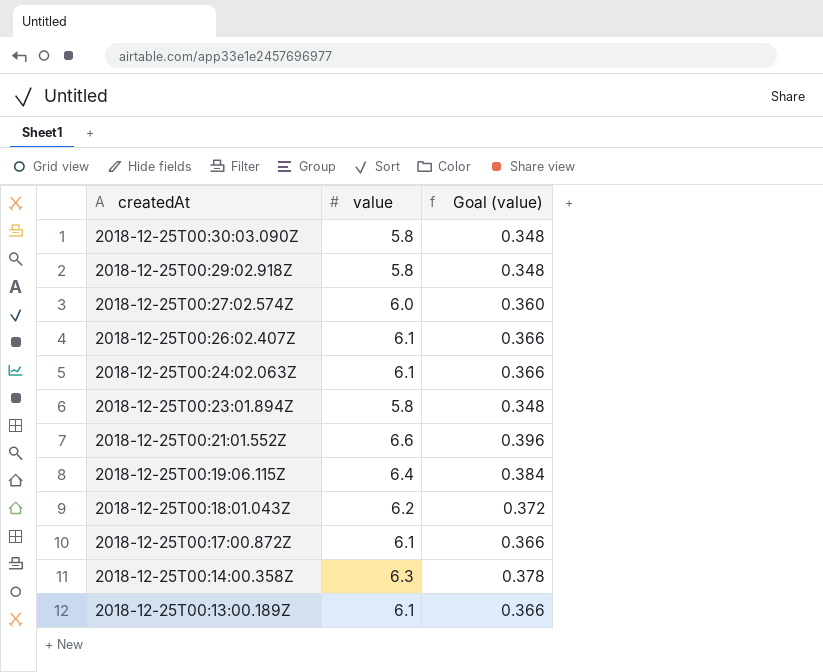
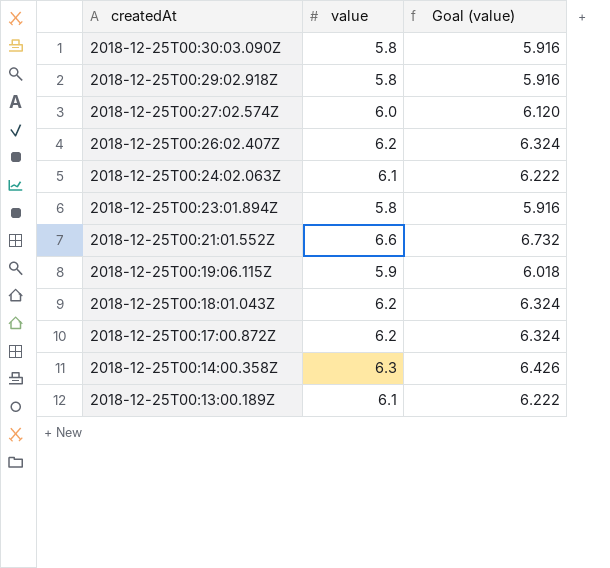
column Goal (value) | formula: [value] * 0.06 -> [value] * 1.02
2018-12-25T00:26:02.407Z | value: 6.1 -> 6.2
2018-12-25T00:19:06.115Z | value: 6.4 -> 5.9
2018-12-25T00:17:00.872Z | value: 6.1 -> 6.2

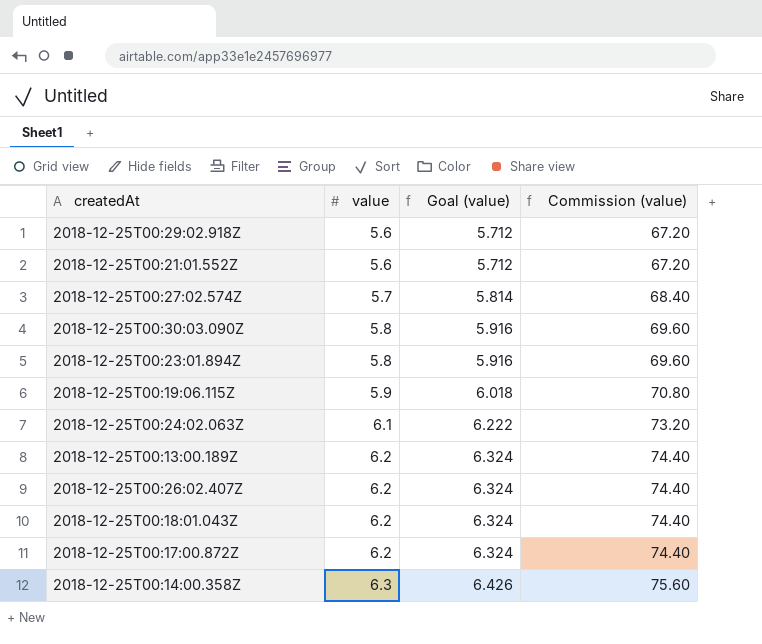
row order: createdAt descending -> value ascending
column Commission (value) | formula: none -> [value] * 12
2018-12-25T00:29:02.918Z | value: 5.8 -> 5.6
2018-12-25T00:29:02.918Z | Goal (value): 5.916 -> 5.712
2018-12-25T00:21:01.552Z | value: 6.6 -> 5.6
2018-12-25T00:21:01.552Z | Goal (value): 6.732 -> 5.712
2018-12-25T00:27:02.574Z | value: 6.0 -> 5.7
2018-12-25T00:27:02.574Z | Goal (value): 6.120 -> 5.814
2018-12-25T00:13:00.189Z | value: 6.1 -> 6.2
2018-12-25T00:13:00.189Z | Goal (value): 6.222 -> 6.324

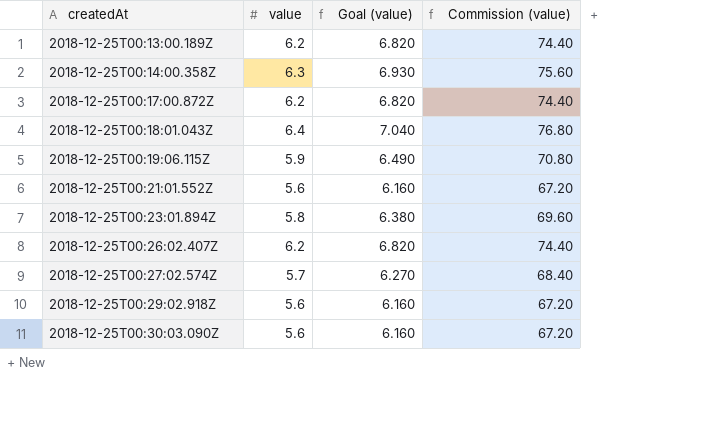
row order: value ascending -> createdAt ascending
column Goal (value) | formula: [value] * 1.02 -> [value] * 1.1
row 2018-12-25T00:24:02.063Z: 6.1 | 6.222 | 73.20 -> none
2018-12-25T00:18:01.043Z | value: 6.2 -> 6.4
2018-12-25T00:18:01.043Z | Commission (value): 74.40 -> 76.80
2018-12-25T00:30:03.090Z | value: 5.8 -> 5.6
2018-12-25T00:30:03.090Z | Commission (value): 69.60 -> 67.20

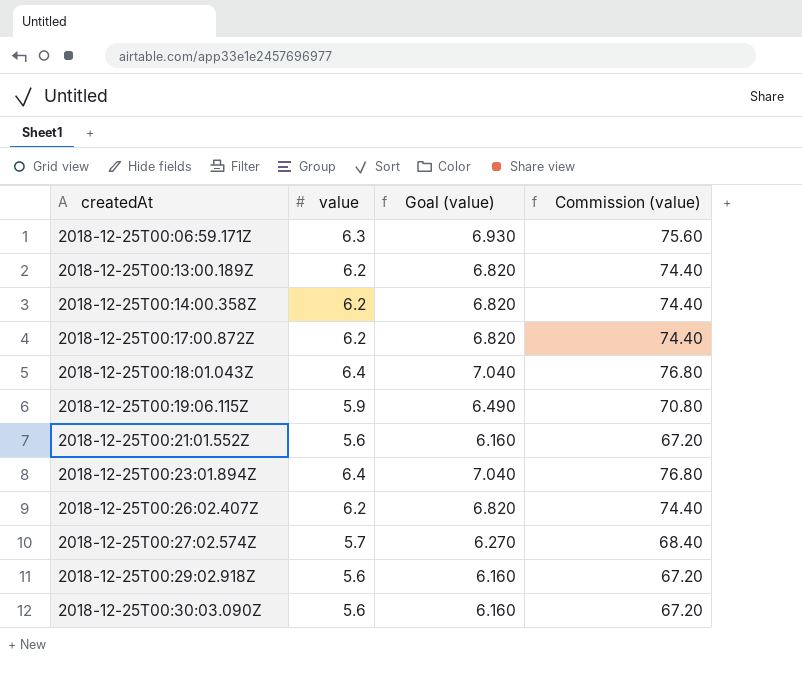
row 2018-12-25T00:06:59.171Z: none -> 6.3 | 6.930 | 75.60
2018-12-25T00:14:00.358Z | value: 6.3 -> 6.2
2018-12-25T00:14:00.358Z | Goal (value): 6.930 -> 6.820
2018-12-25T00:14:00.358Z | Commission (value): 75.60 -> 74.40
2018-12-25T00:23:01.894Z | value: 5.8 -> 6.4
2018-12-25T00:23:01.894Z | Goal (value): 6.380 -> 7.040
2018-12-25T00:23:01.894Z | Commission (value): 69.60 -> 76.80

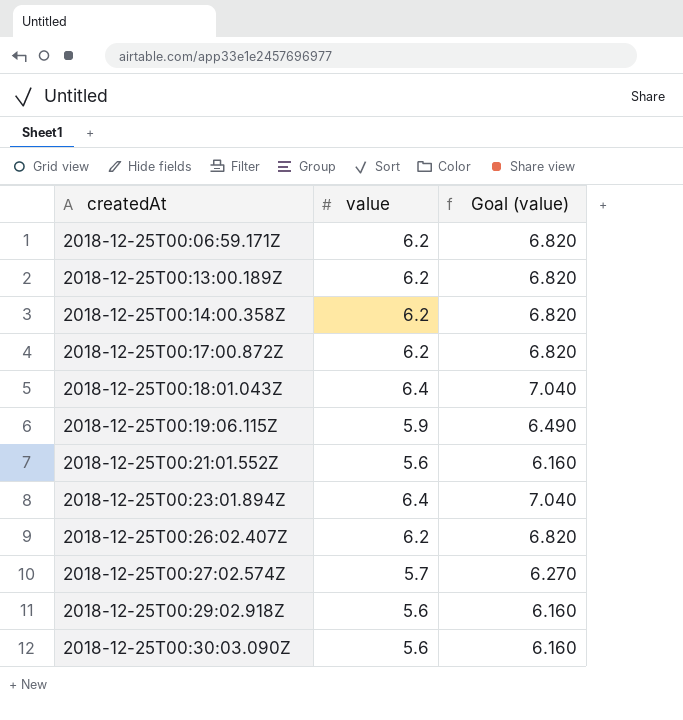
column Commission (value) | formula: [value] * 12 -> none
2018-12-25T00:06:59.171Z | value: 6.3 -> 6.2
2018-12-25T00:06:59.171Z | Goal (value): 6.930 -> 6.820

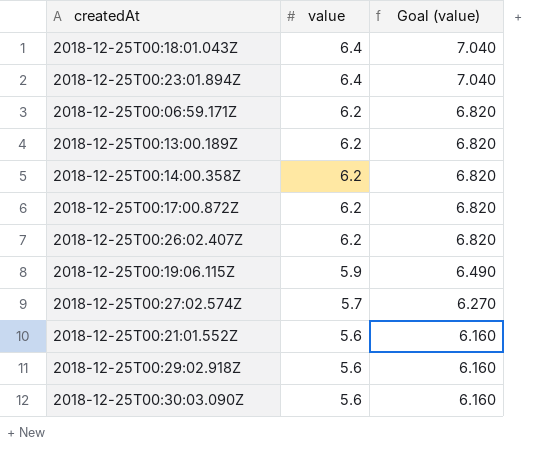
row order: createdAt ascending -> value descending

